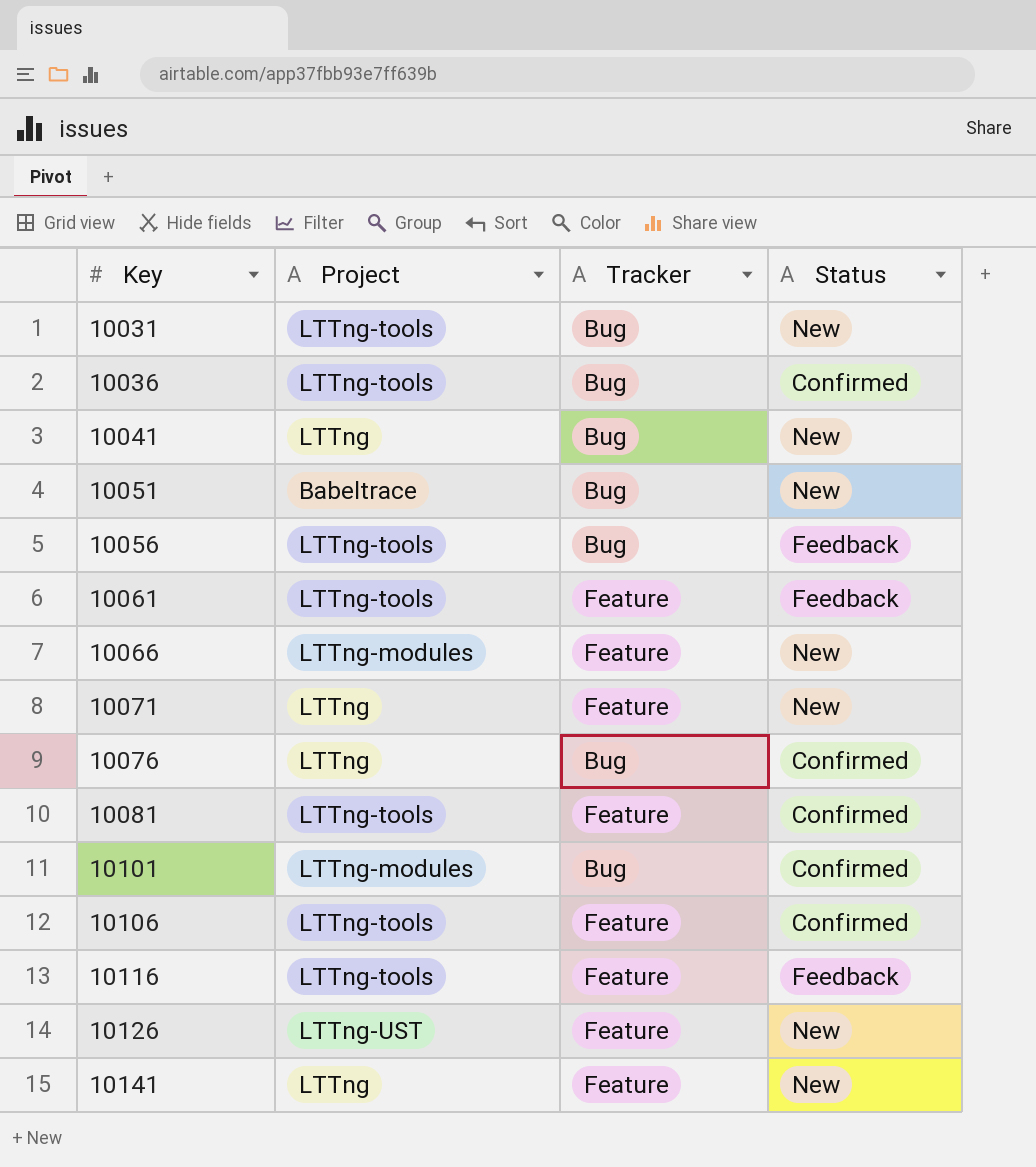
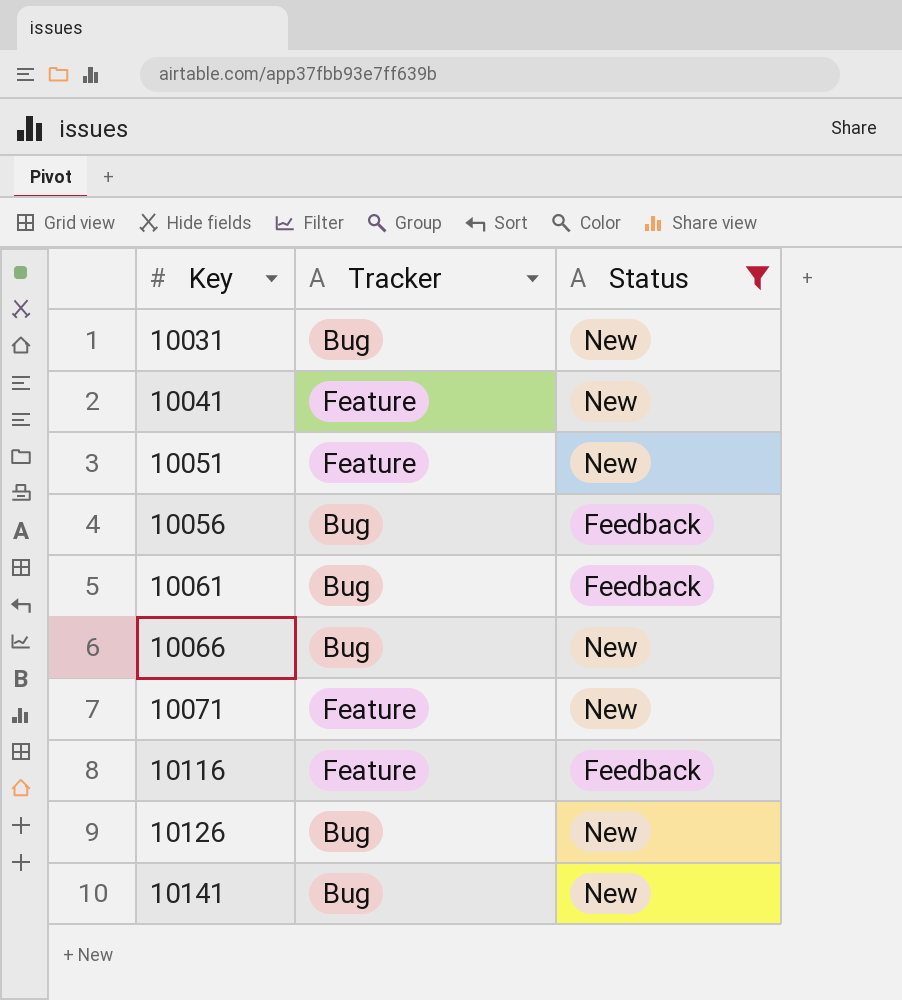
filter: none -> Status != Confirmed
column Project | position: 2 -> none
10041 | Tracker: Bug -> Feature
10051 | Tracker: Bug -> Feature
10061 | Tracker: Feature -> Bug
10066 | Tracker: Feature -> Bug
10126 | Tracker: Feature -> Bug
10141 | Tracker: Feature -> Bug

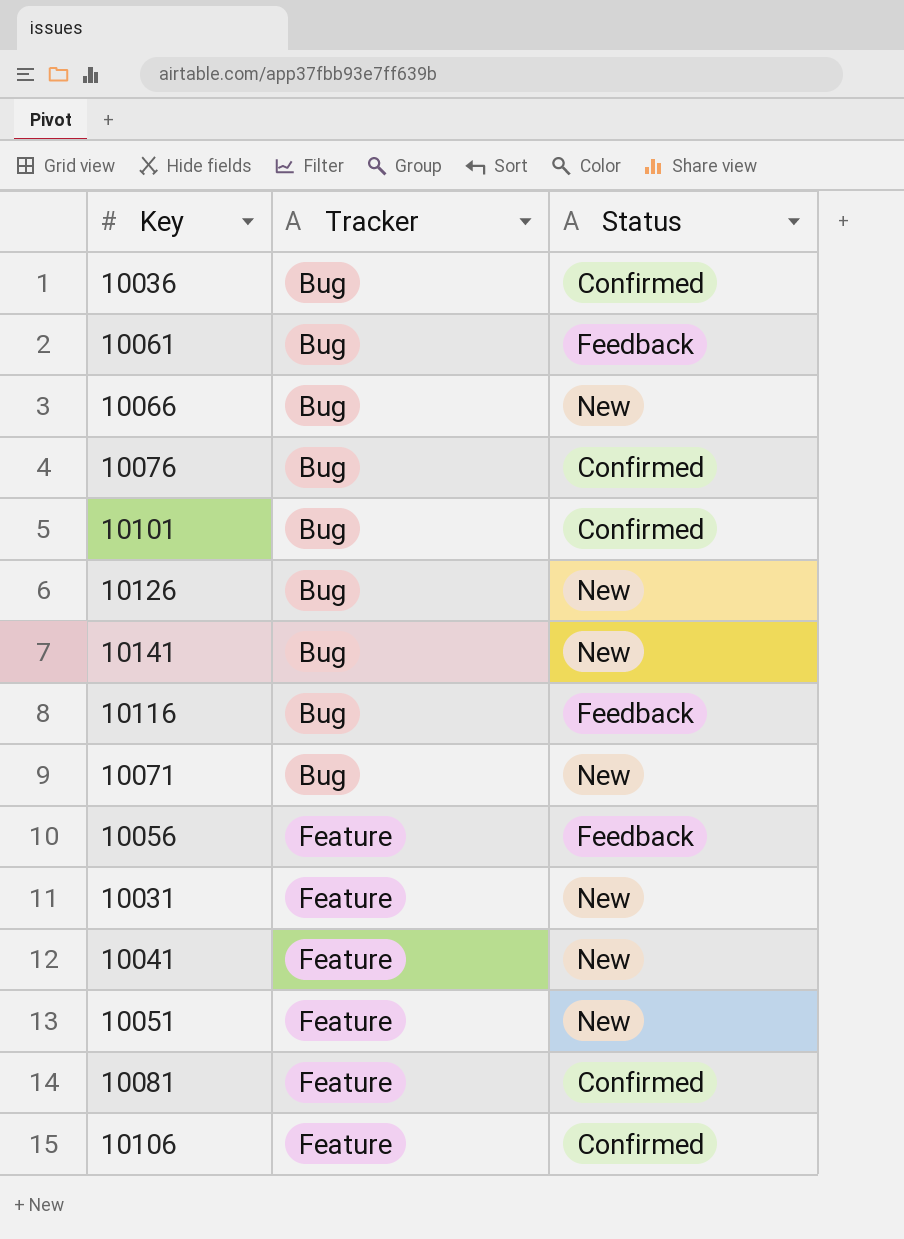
filter: Status != Confirmed -> none
row order: Key ascending -> Tracker ascending
10116 | Tracker: Feature -> Bug
10071 | Tracker: Feature -> Bug
10056 | Tracker: Bug -> Feature
10031 | Tracker: Bug -> Feature

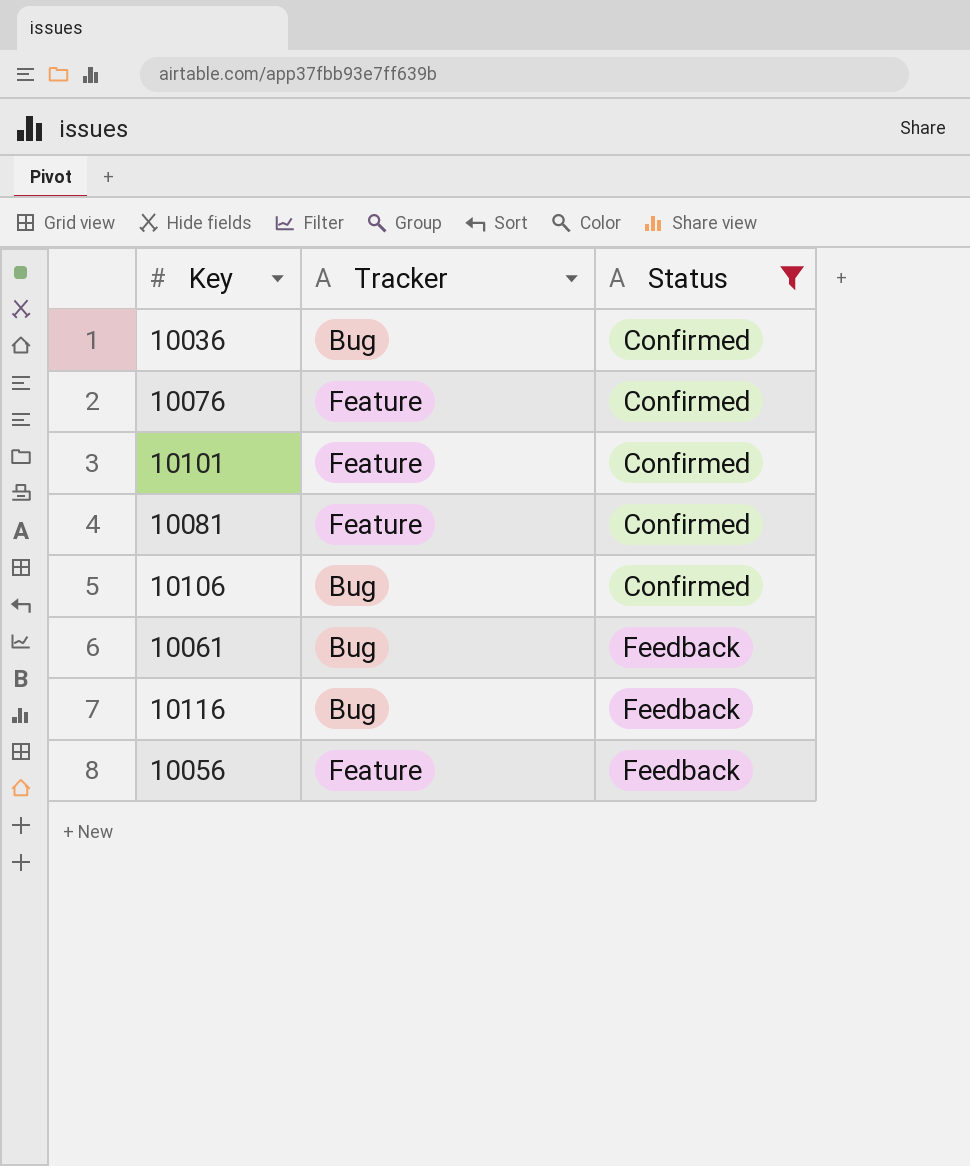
filter: none -> Status != New
row order: Tracker ascending -> Status ascending
10076 | Tracker: Bug -> Feature
10101 | Tracker: Bug -> Feature
10106 | Tracker: Feature -> Bug

